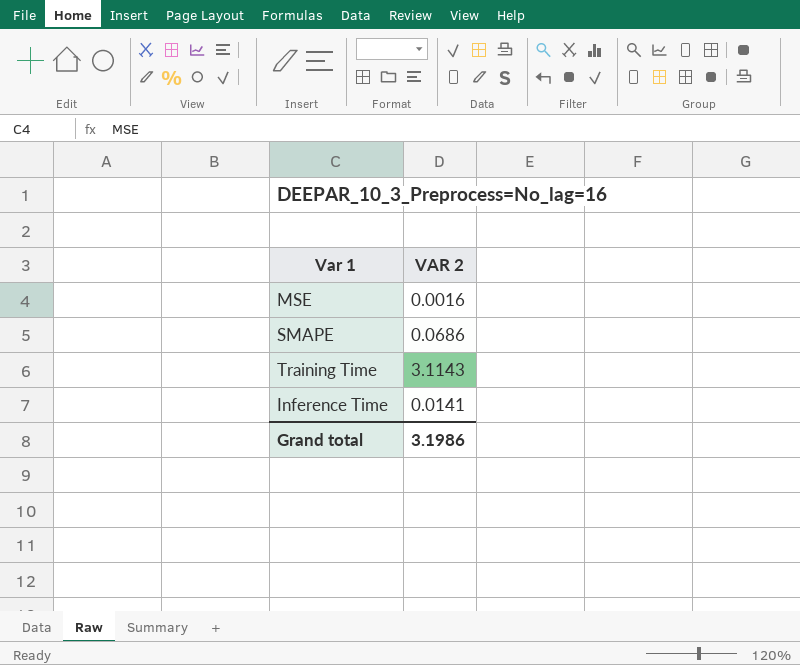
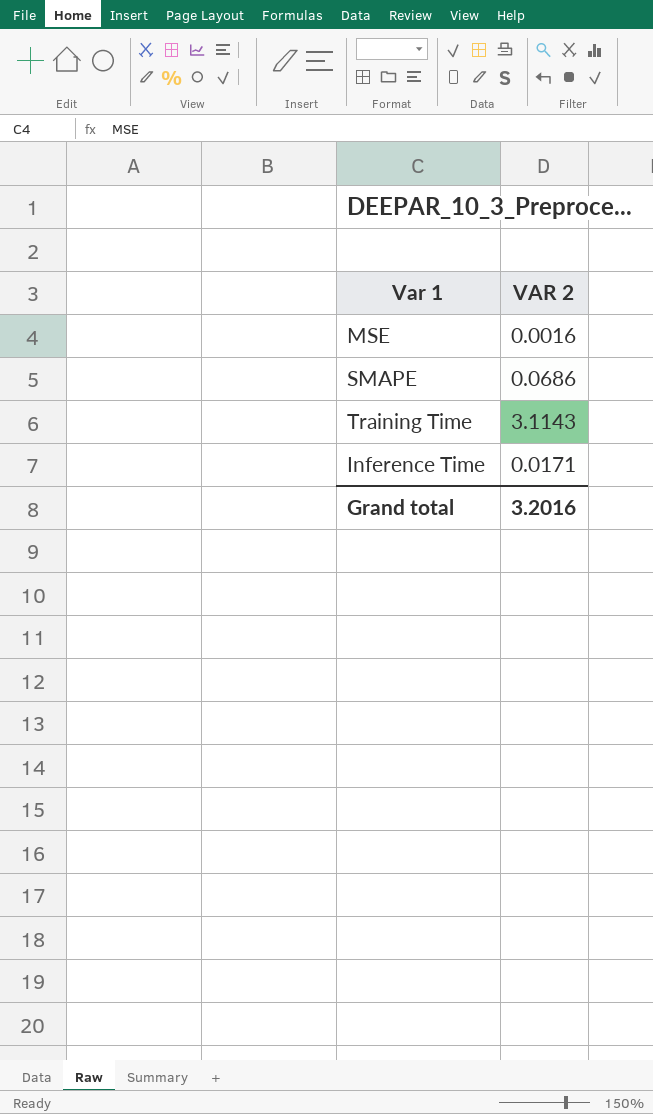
Inference Time | VAR 2: 0.0141 -> 0.0171
Grand total | VAR 2: 3.1986 -> 3.2016

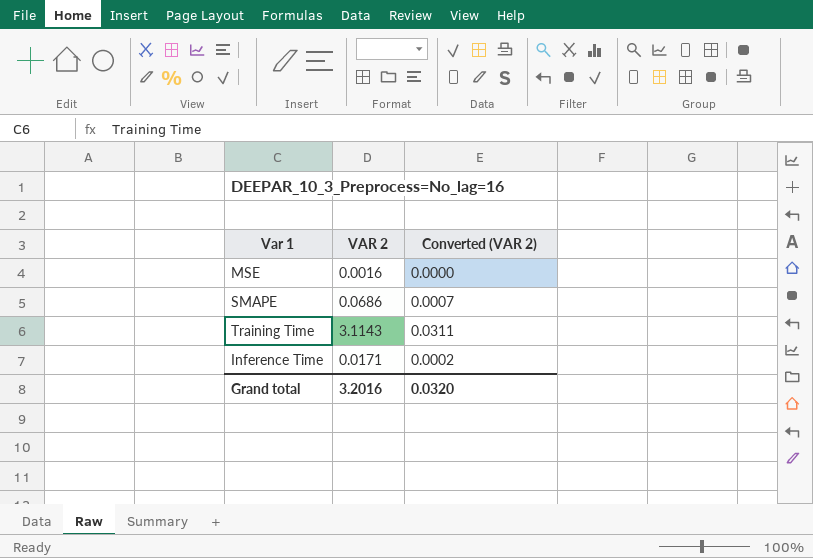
column Converted (VAR 2) | formula: none -> [VAR 2] * 0.01

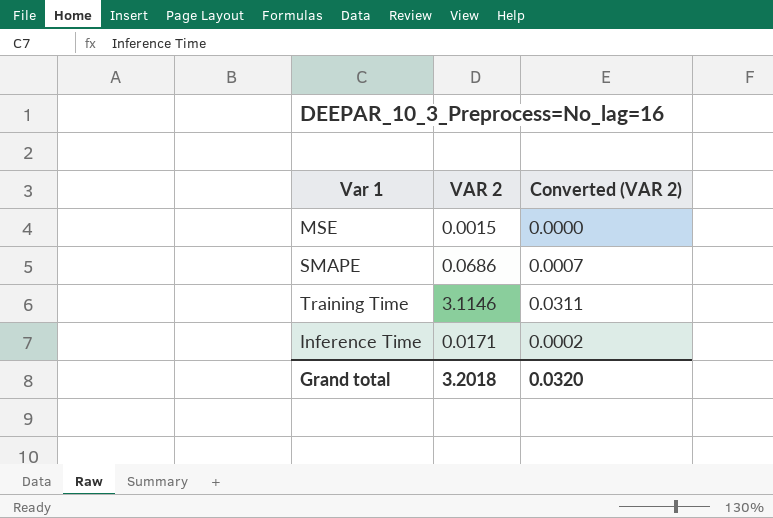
MSE | VAR 2: 0.0016 -> 0.0015
Training Time | VAR 2: 3.1143 -> 3.1146
Grand total | VAR 2: 3.2016 -> 3.2018

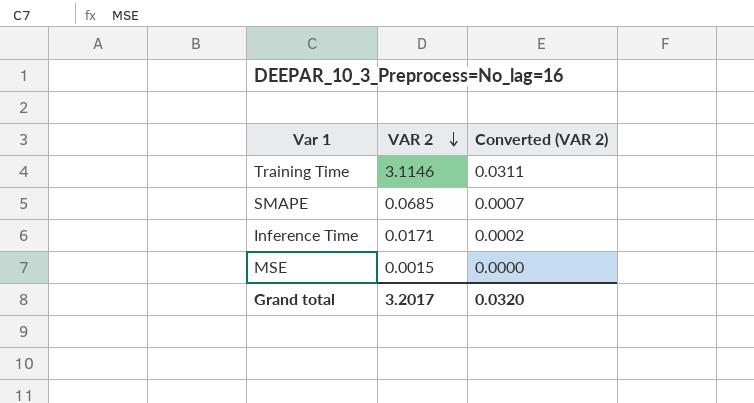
row order: none -> VAR 2 descending
SMAPE | VAR 2: 0.0686 -> 0.0685
Grand total | VAR 2: 3.2018 -> 3.2017

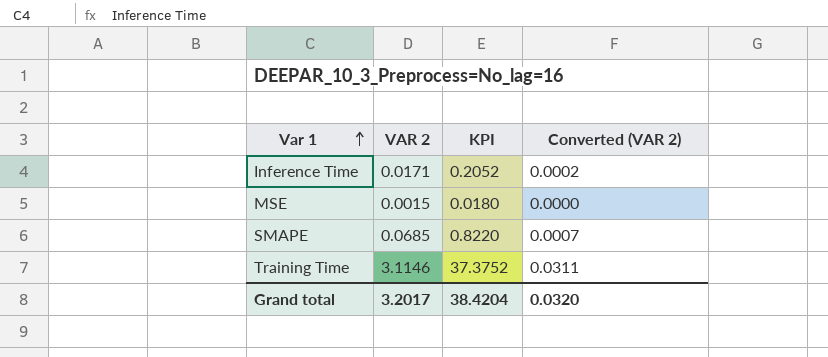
row order: VAR 2 descending -> Var 1 ascending
column KPI | formula: none -> [VAR 2] * 12

